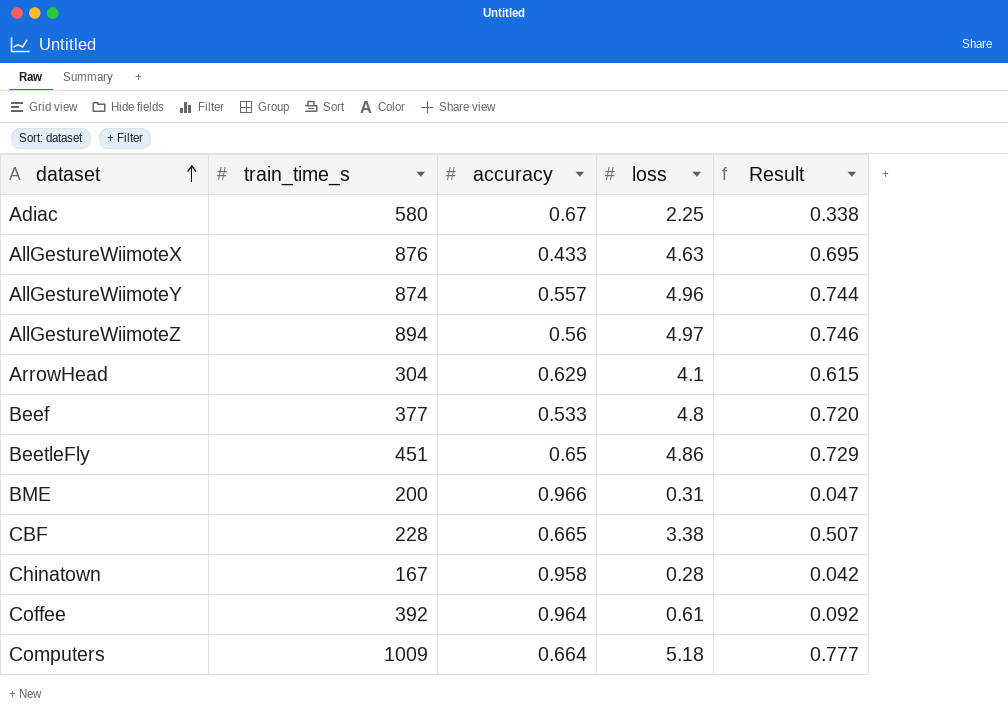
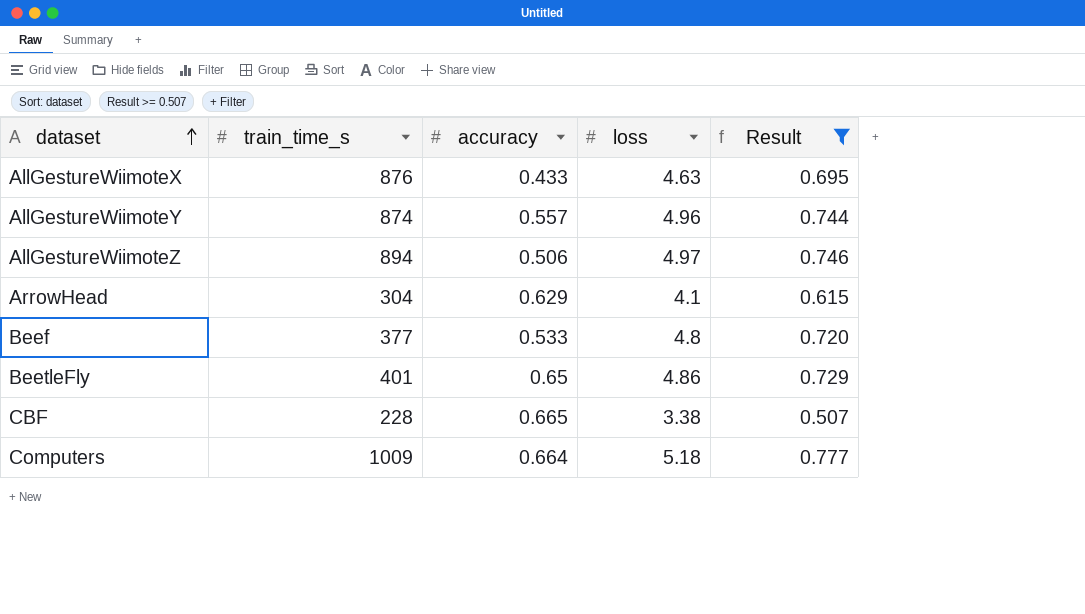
filter: none -> Result >= 0.507
AllGestureWiimoteZ | accuracy: 0.56 -> 0.506
BeetleFly | train_time_s: 451 -> 401

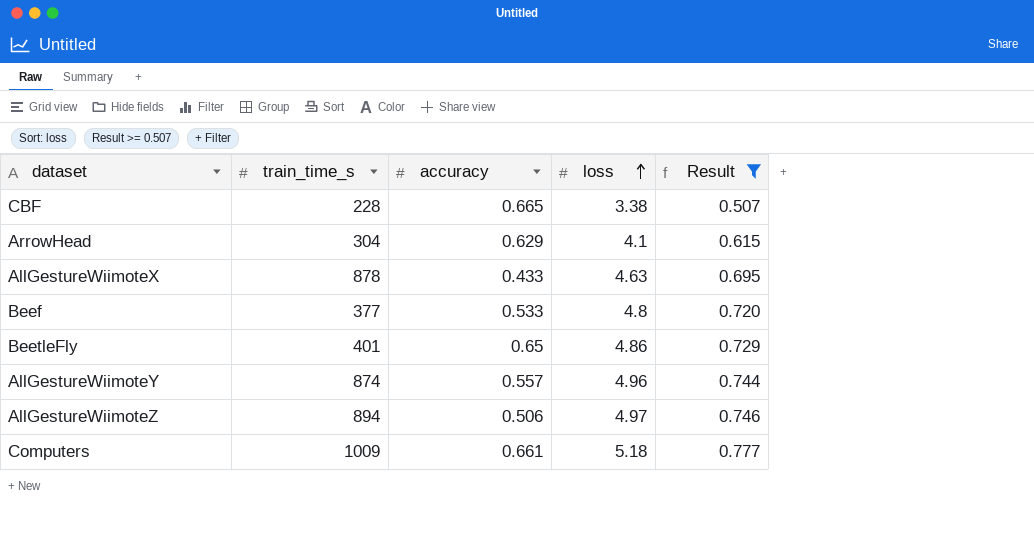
row order: dataset ascending -> loss ascending
AllGestureWiimoteX | train_time_s: 876 -> 878
Computers | accuracy: 0.664 -> 0.661

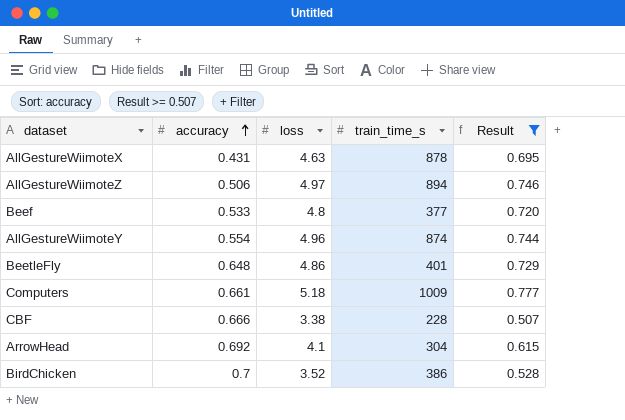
row order: loss ascending -> accuracy ascending
column train_time_s | position: 2 -> 4
AllGestureWiimoteX | accuracy: 0.433 -> 0.431
AllGestureWiimoteY | accuracy: 0.557 -> 0.554
BeetleFly | accuracy: 0.65 -> 0.648
CBF | accuracy: 0.665 -> 0.666
ArrowHead | accuracy: 0.629 -> 0.692
row BirdChicken: none -> 0.7 | 3.52 | 386 | 0.528

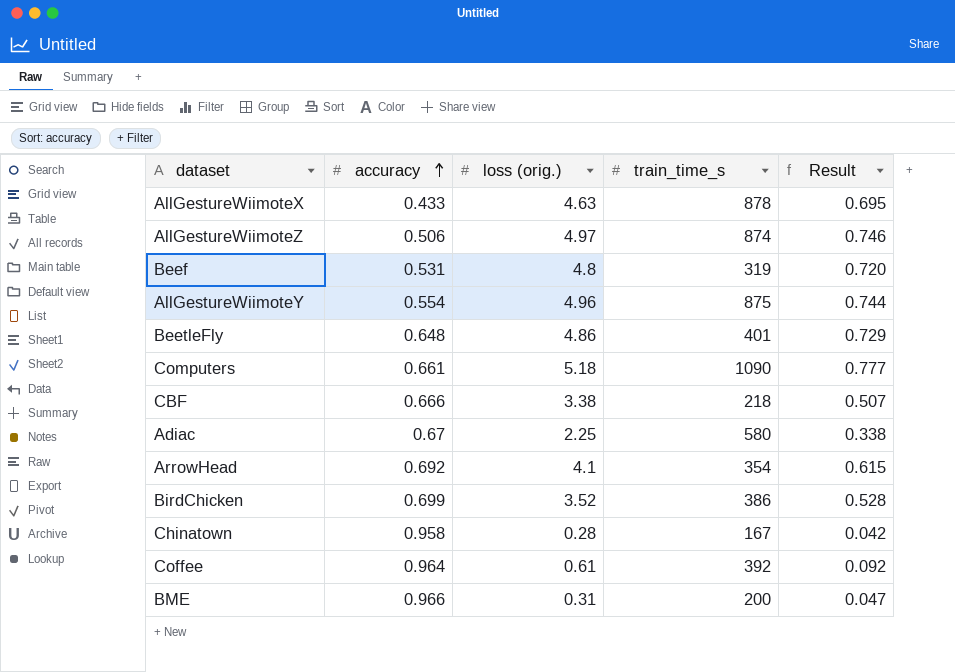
filter: Result >= 0.507 -> none
column name: loss -> loss (orig.)
AllGestureWiimoteX | accuracy: 0.431 -> 0.433
AllGestureWiimoteZ | train_time_s: 894 -> 874
Beef | accuracy: 0.533 -> 0.531
Beef | train_time_s: 377 -> 319
AllGestureWiimoteY | train_time_s: 874 -> 875
Computers | train_time_s: 1009 -> 1090
CBF | train_time_s: 228 -> 218
ArrowHead | train_time_s: 304 -> 354
BirdChicken | accuracy: 0.7 -> 0.699

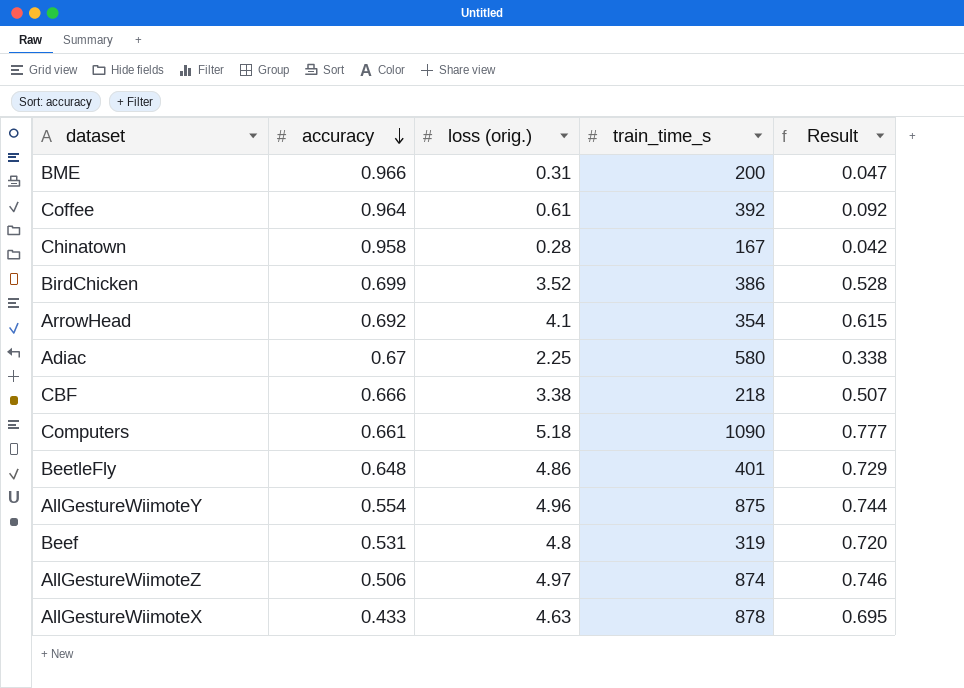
row order: accuracy ascending -> accuracy descending

